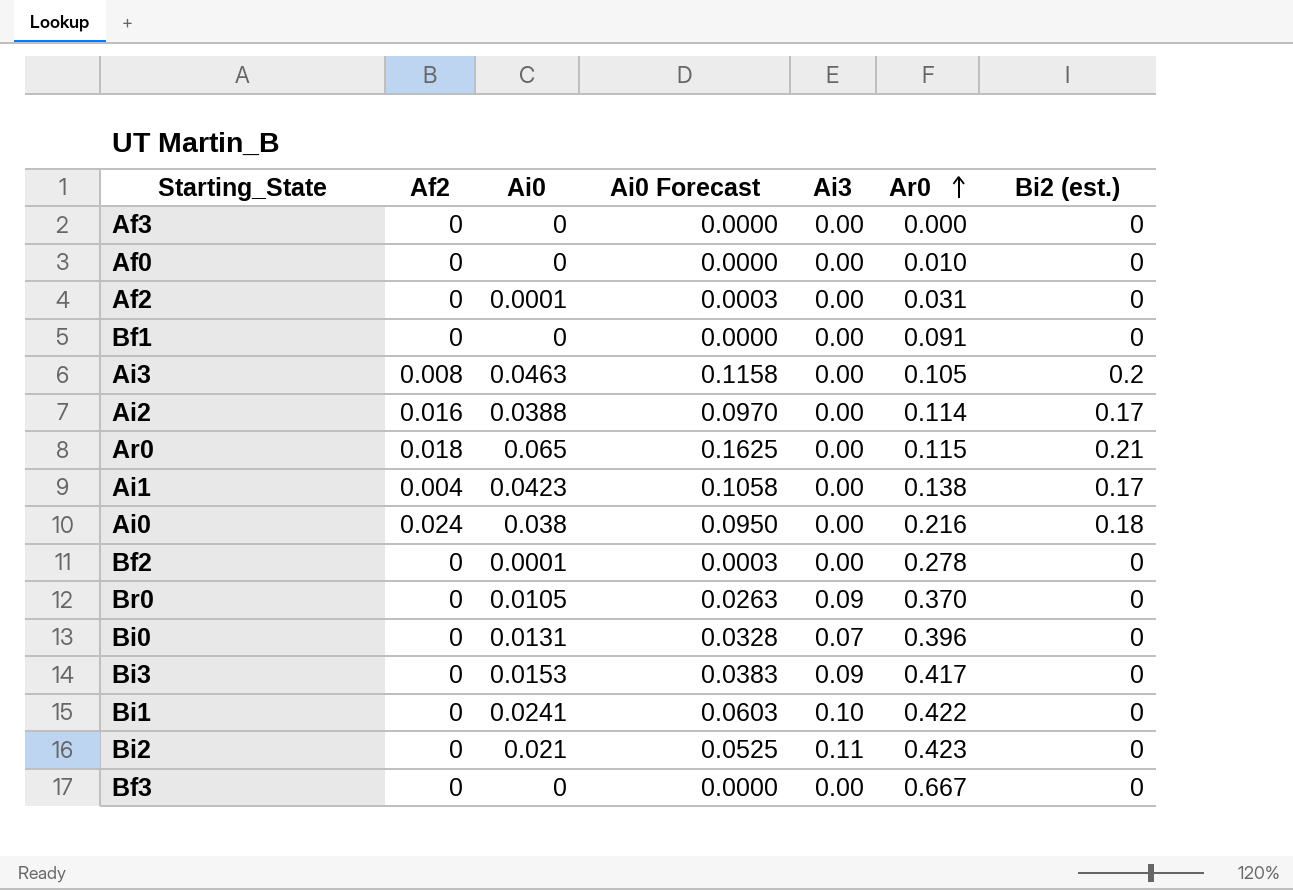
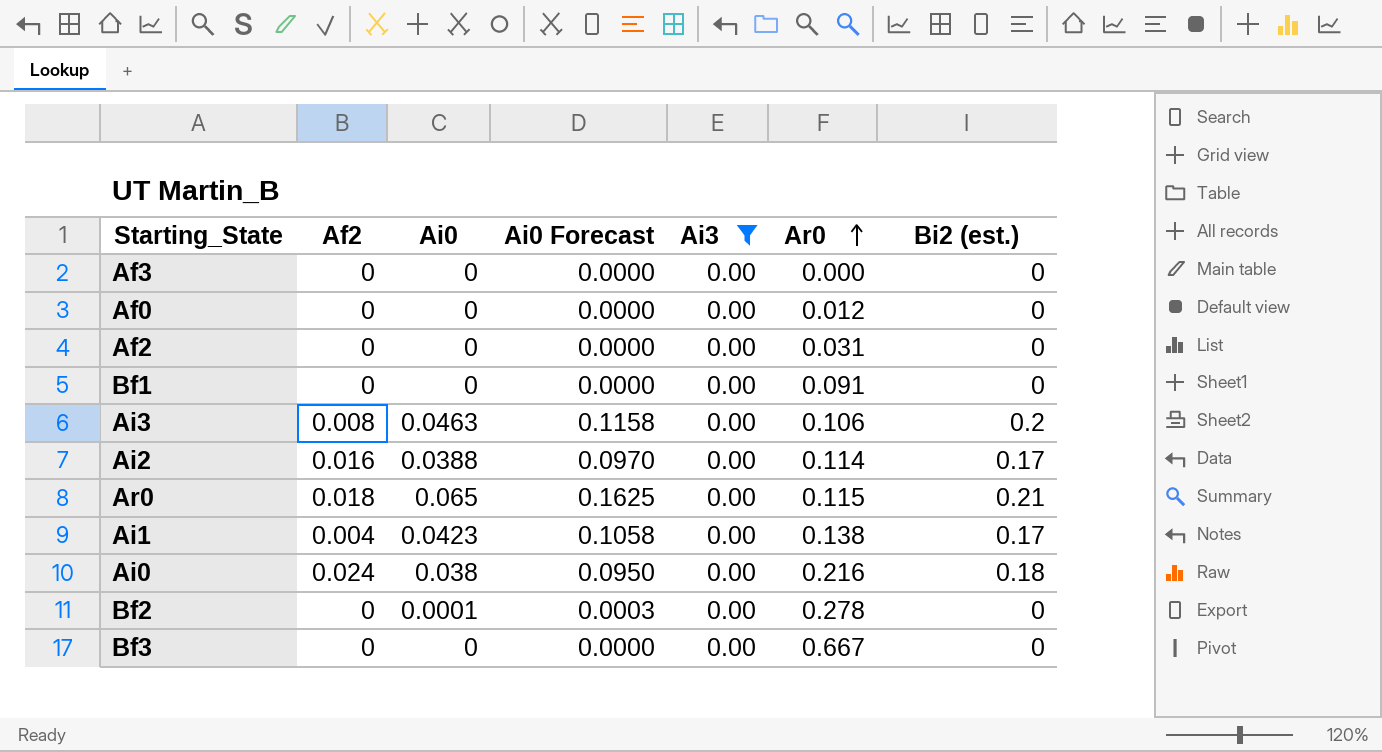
filter: none -> Ai3 = 0.00
Af0 | Ar0: 0.010 -> 0.012
Af2 | Ai0: 0.0001 -> 0
Af2 | Ai0 Forecast: 0.0003 -> 0.0000
Ai3 | Ar0: 0.105 -> 0.106

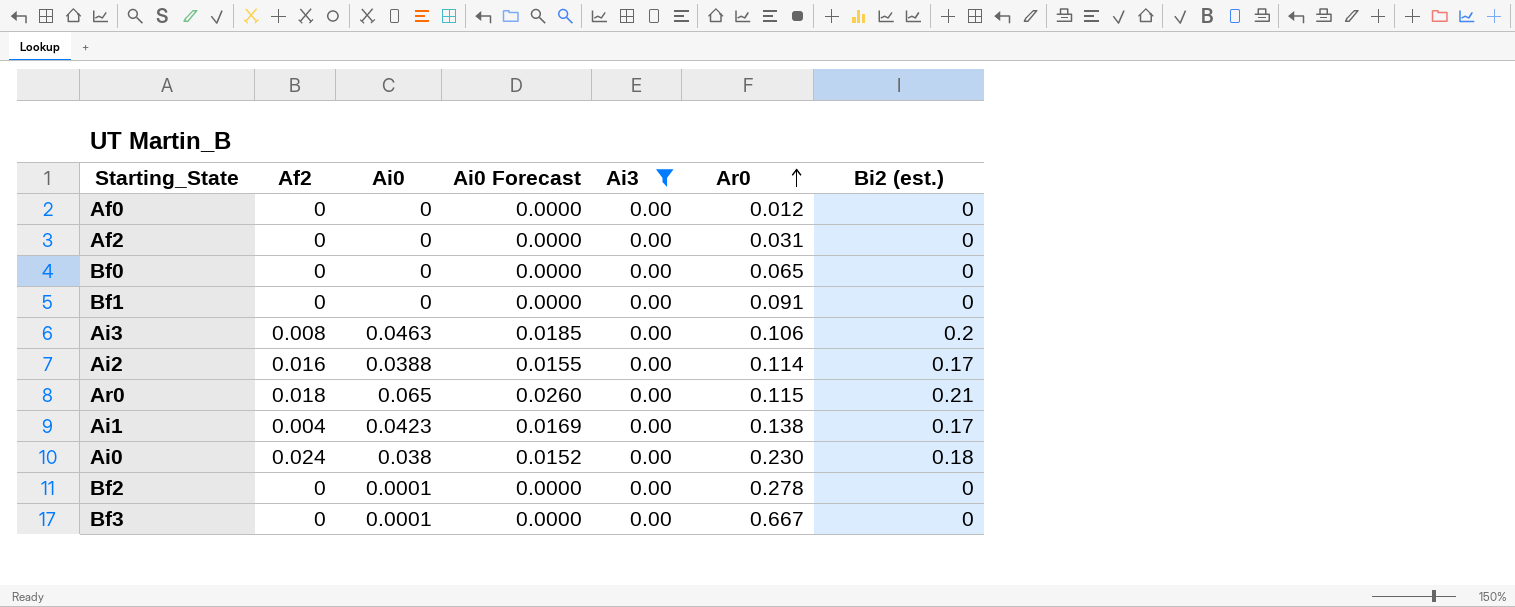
column Ai0 Forecast | formula: [Ai0] * 2.5 -> [Ai0] * 0.4
row Af3: 0 | 0 | 0.0000 | 0.00 | 0.000 | 0 -> none
row Bf0: none -> 0 | 0 | 0.0000 | 0.00 | 0.065 | 0
Ai0 | Ar0: 0.216 -> 0.230
Bf3 | Ai0: 0 -> 0.0001

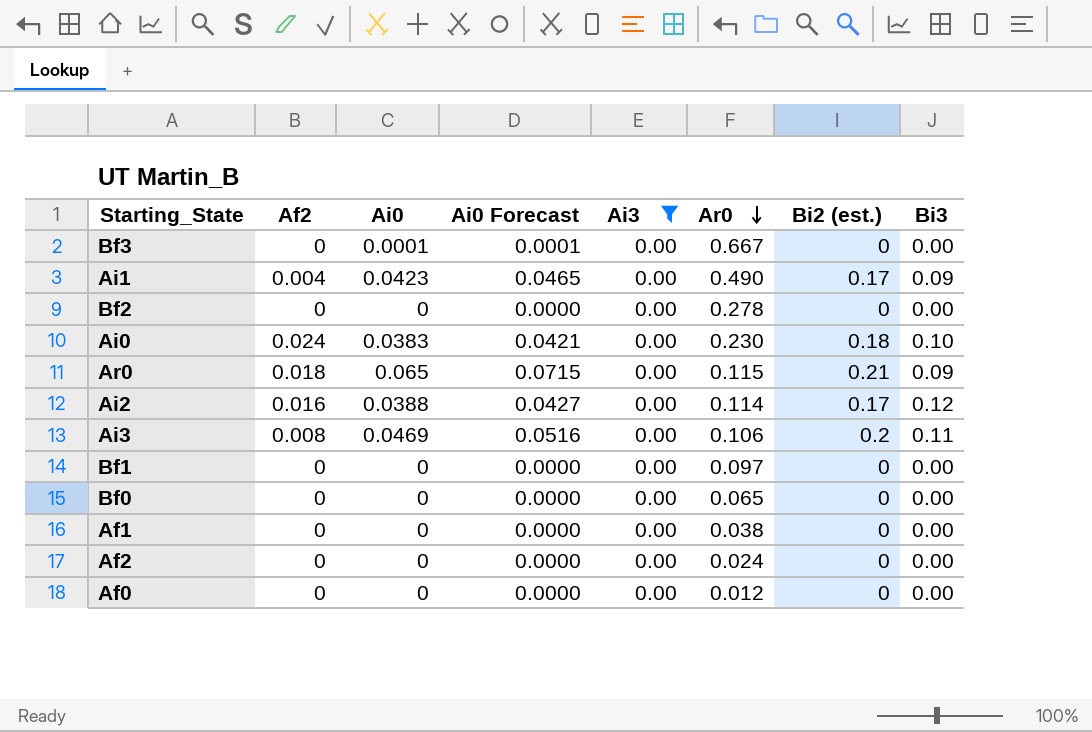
row order: Ar0 ascending -> Ar0 descending
column Ai0 Forecast | formula: [Ai0] * 0.4 -> [Ai0] * 1.1
column Bi3 | position: none -> 8
Ai1 | Ar0: 0.138 -> 0.490
Bf2 | Ai0: 0.0001 -> 0
Ai0 | Ai0: 0.038 -> 0.0383
Ai3 | Ai0: 0.0463 -> 0.0469
Bf1 | Ar0: 0.091 -> 0.097
row Af1: none -> 0 | 0 | 0.0000 | 0.00 | 0.038 | 0 | 0.00
Af2 | Ar0: 0.031 -> 0.024

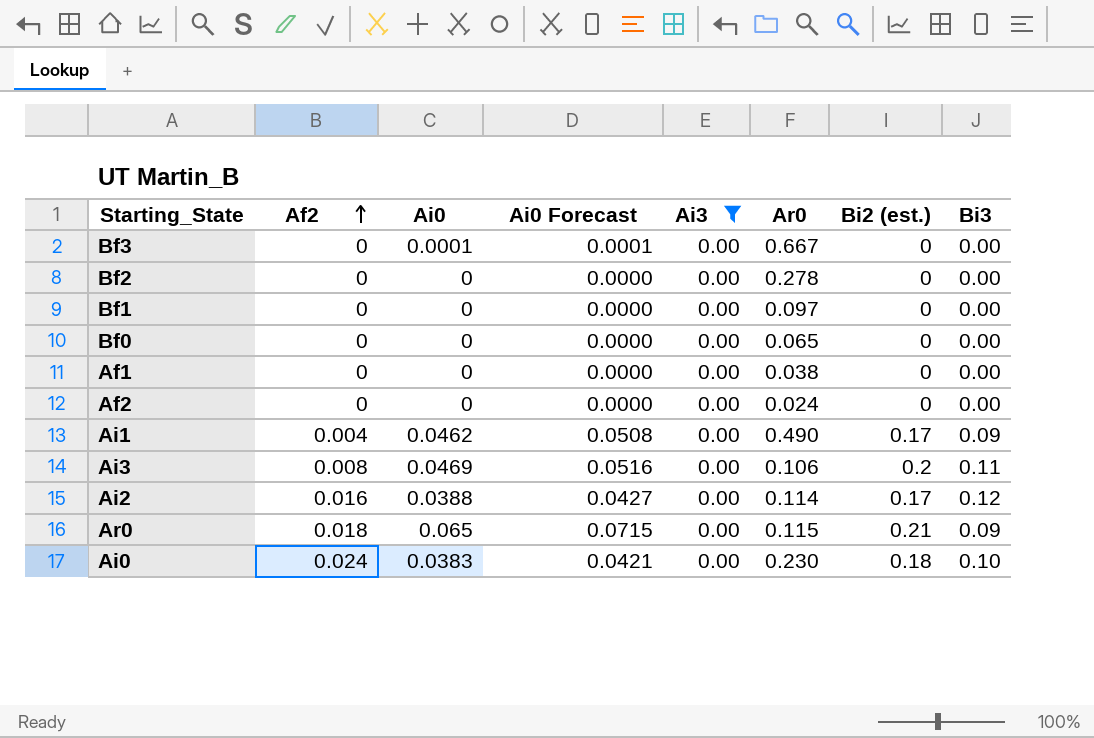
row order: Ar0 descending -> Af2 ascending
row Af0: 0 | 0 | 0.0000 | 0.00 | 0.012 | 0 | 0.00 -> none
Ai1 | Ai0: 0.0423 -> 0.0462
Ai1 | Ai0 Forecast: 0.0465 -> 0.0508

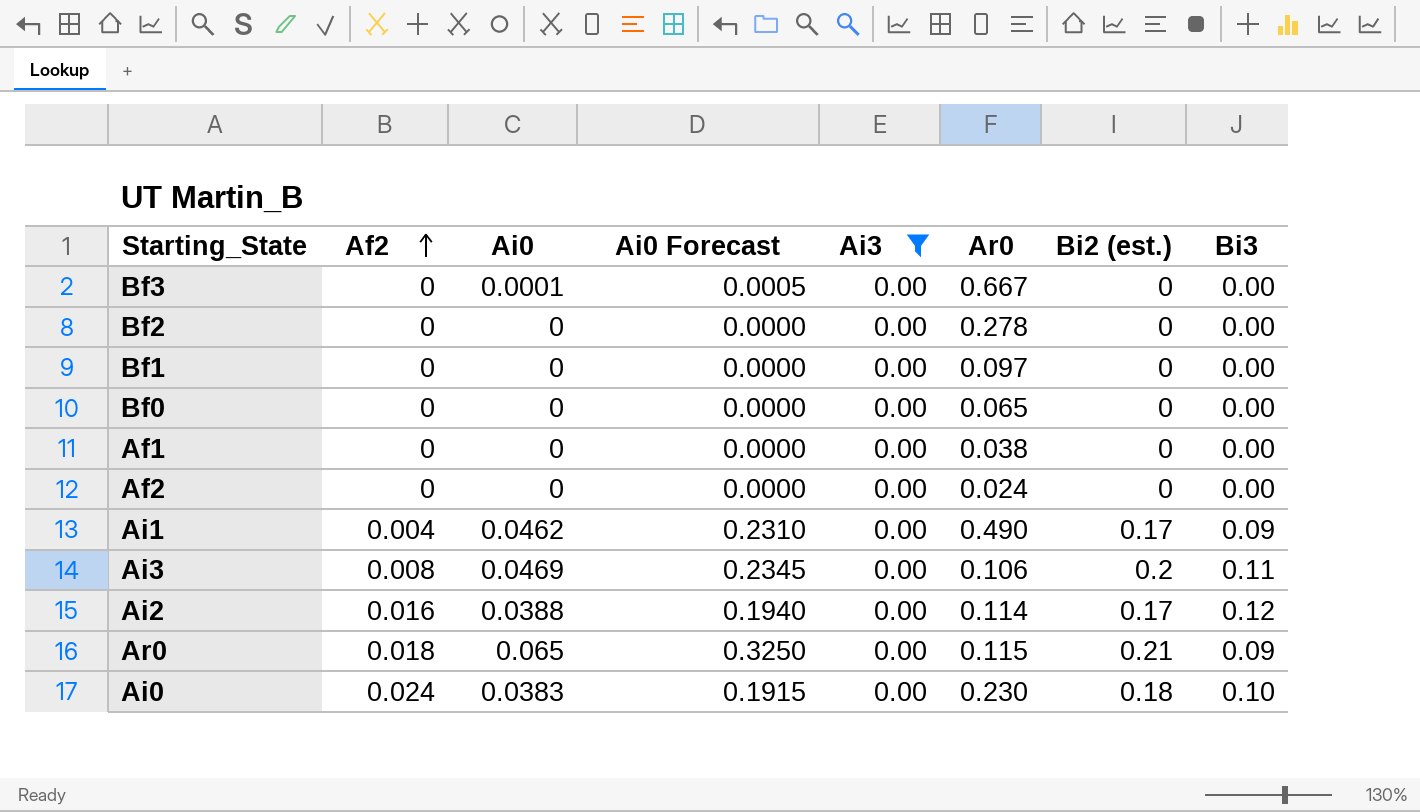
column Ai0 Forecast | formula: [Ai0] * 1.1 -> [Ai0] * 5

